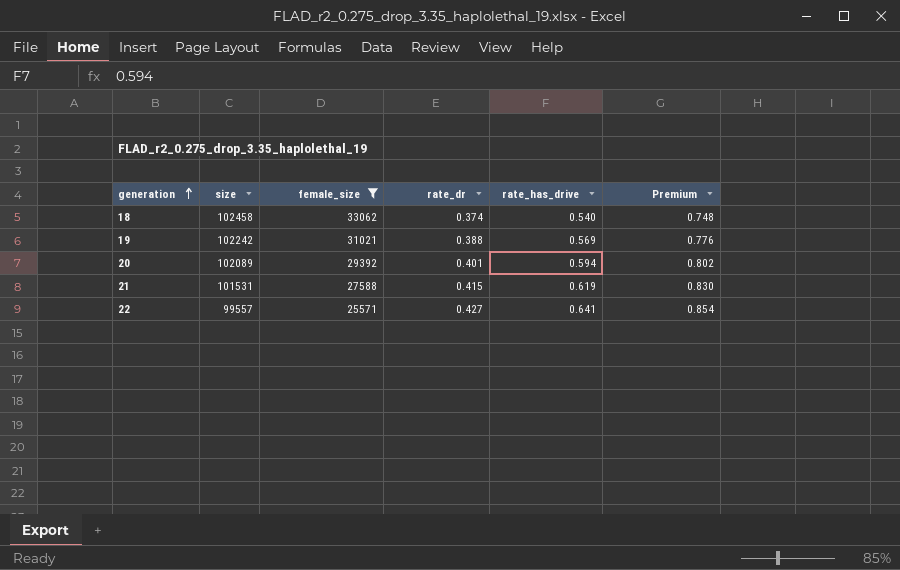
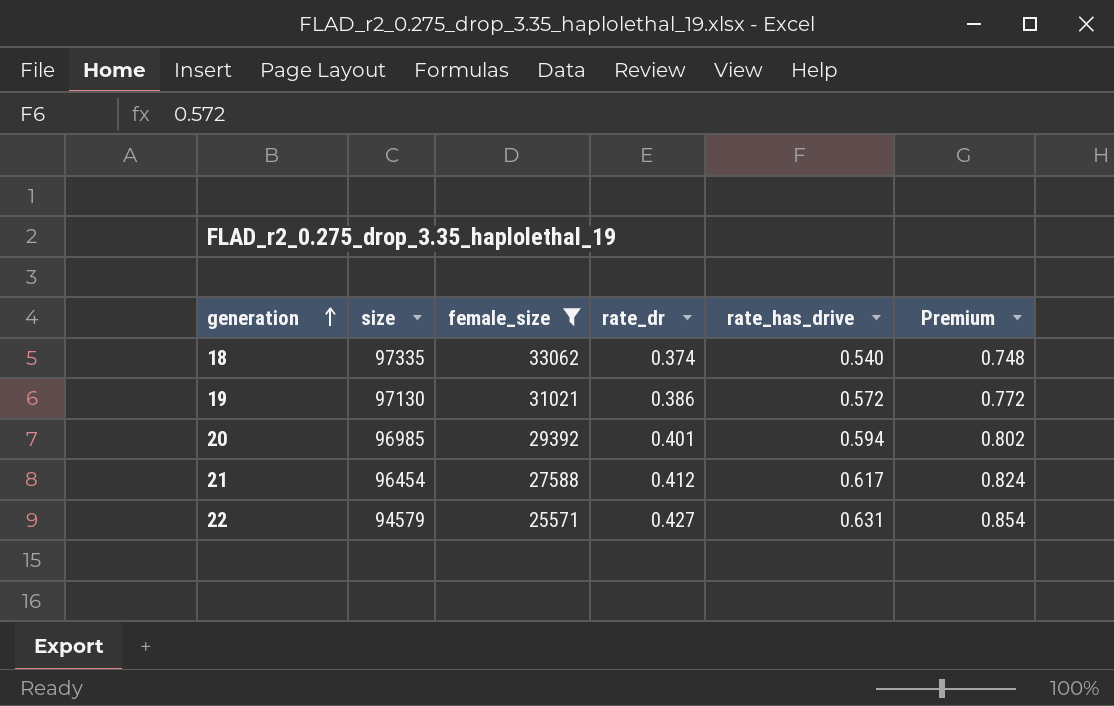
18 | size: 102458 -> 97335
19 | size: 102242 -> 97130
19 | rate_dr: 0.388 -> 0.386
19 | rate_has_drive: 0.569 -> 0.572
19 | Premium: 0.776 -> 0.772
20 | size: 102089 -> 96985
21 | size: 101531 -> 96454
21 | rate_dr: 0.415 -> 0.412
21 | rate_has_drive: 0.619 -> 0.617
21 | Premium: 0.830 -> 0.824
22 | size: 99557 -> 94579
22 | rate_has_drive: 0.641 -> 0.631

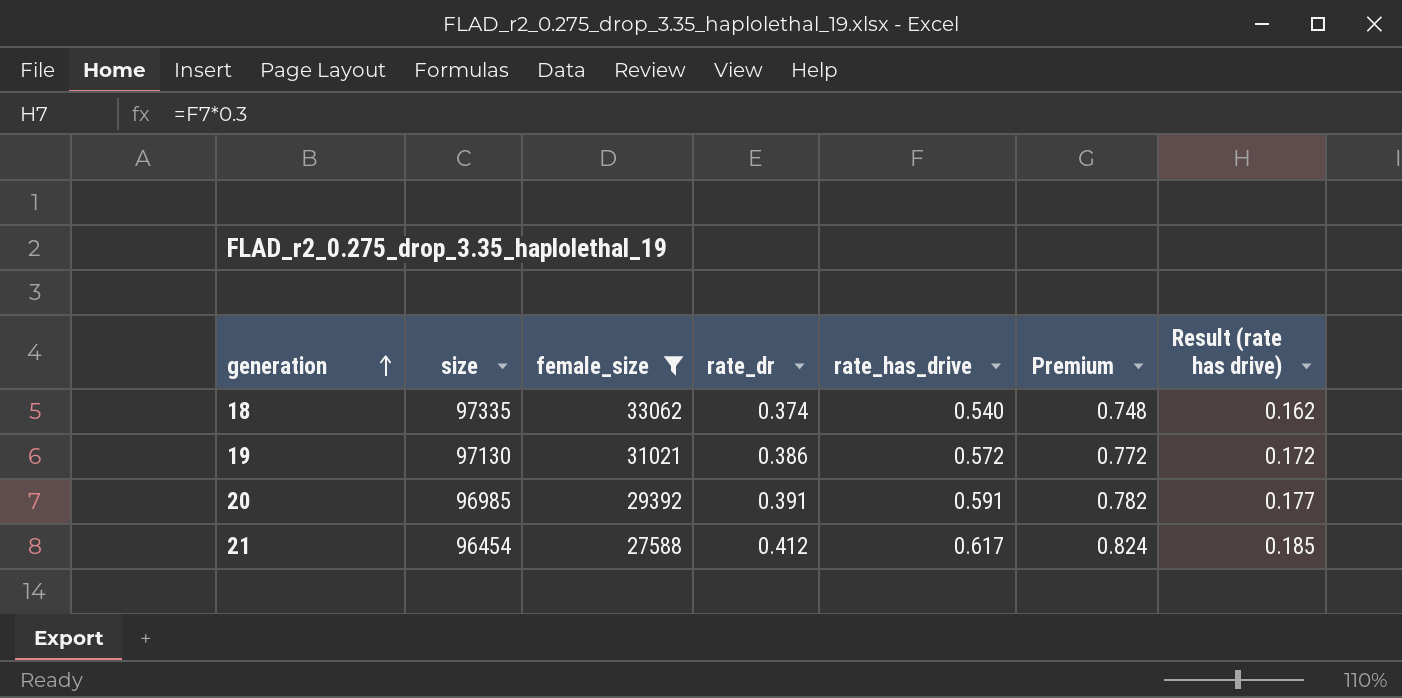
column Result (rate has drive) | formula: none -> [rate_has_drive] * 0.3
row 22: 94579 | 25571 | 0.427 | 0.631 | 0.854 -> none
20 | rate_dr: 0.401 -> 0.391
20 | rate_has_drive: 0.594 -> 0.591
20 | Premium: 0.802 -> 0.782

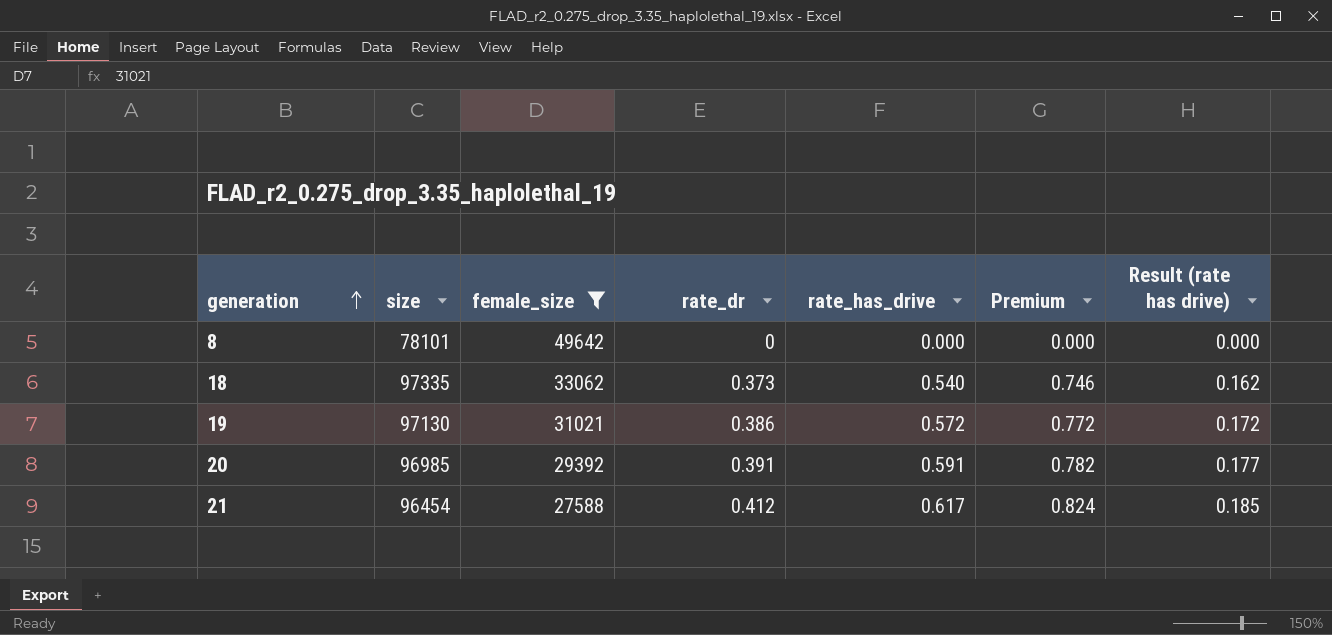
row 8: none -> 78101 | 49642 | 0 | 0.000 | 0.000 | 0.000
18 | rate_dr: 0.374 -> 0.373
18 | Premium: 0.748 -> 0.746

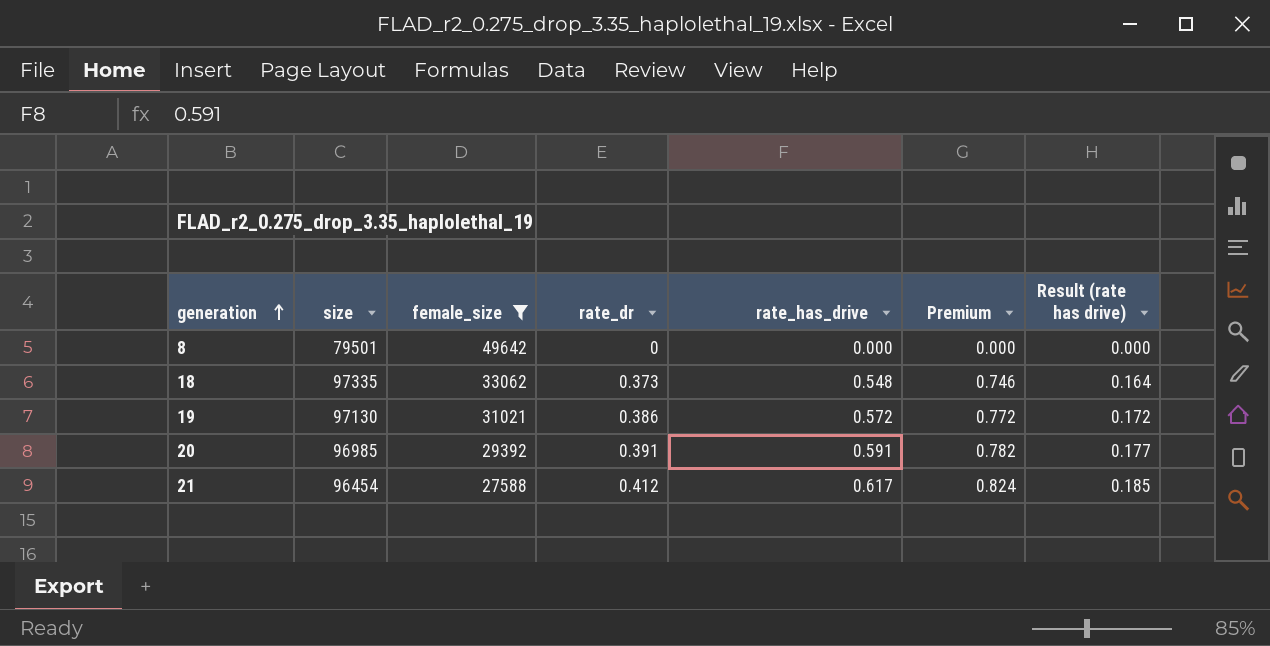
8 | size: 78101 -> 79501
18 | rate_has_drive: 0.540 -> 0.548
18 | Result (rate has drive): 0.162 -> 0.164

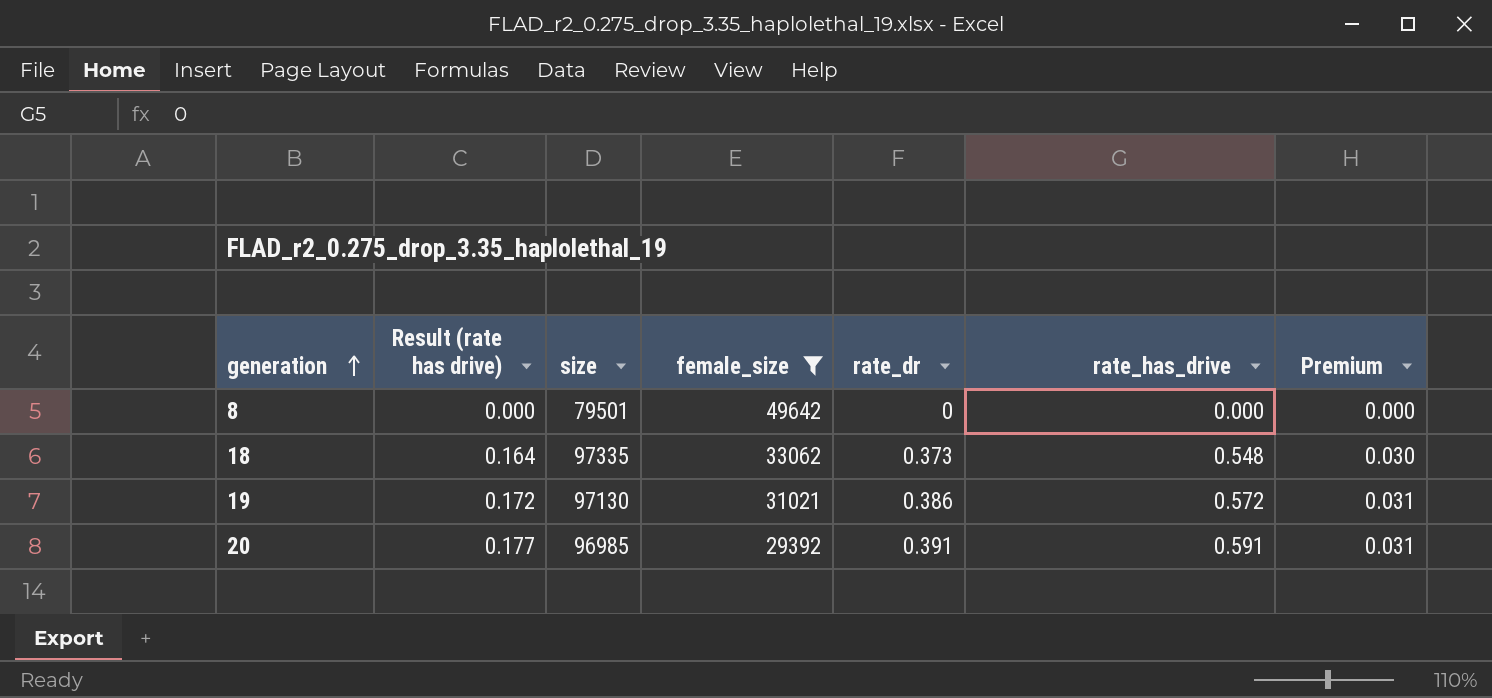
column Result (rate has drive) | position: 7 -> 2
column Premium | formula: [rate_dr] * 2 -> [rate_dr] * 0.08
row 21: 96454 | 27588 | 0.412 | 0.617 | 0.824 | 0.185 -> none

